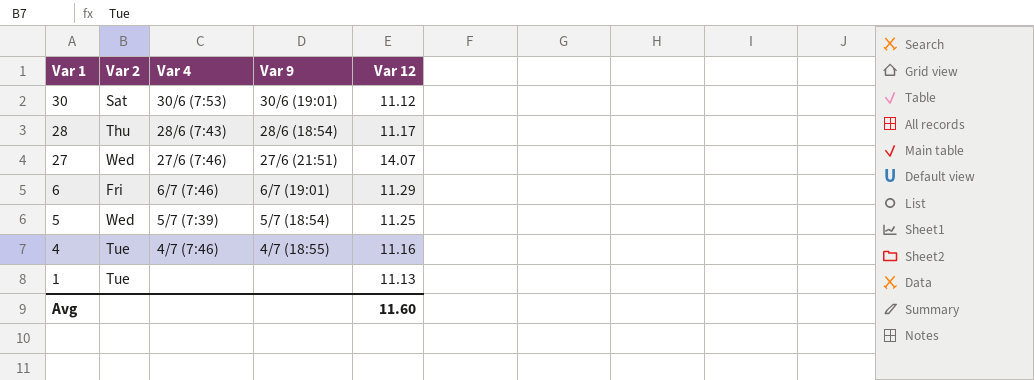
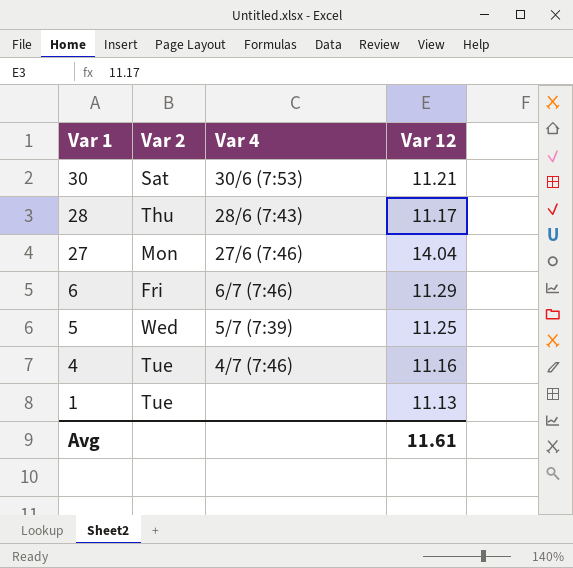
column Var 9 | position: 4 -> none
30 | Var 12: 11.12 -> 11.21
27 | Var 2: Wed -> Mon
27 | Var 12: 14.07 -> 14.04
Avg | Var 12: 11.60 -> 11.61

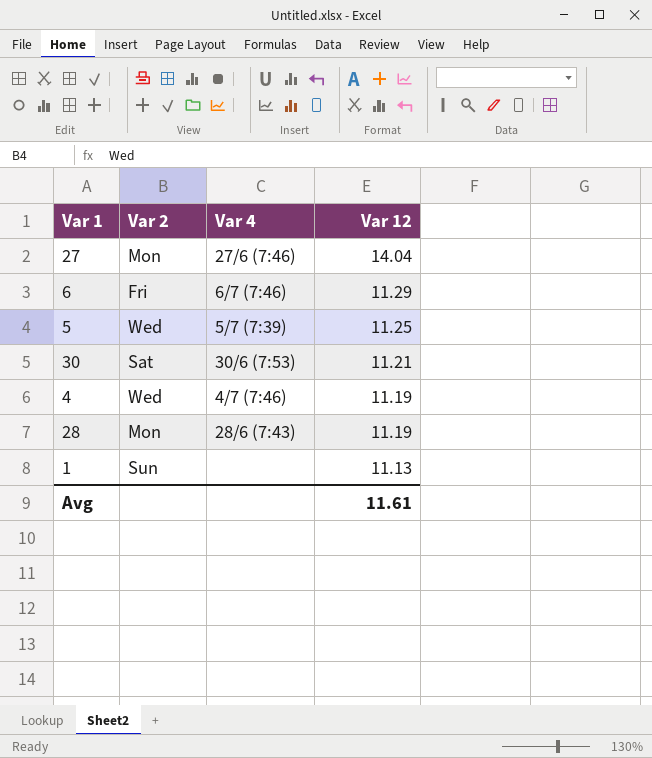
row order: Var 1 descending -> Var 12 descending
4 | Var 2: Tue -> Wed
4 | Var 12: 11.16 -> 11.19
28 | Var 2: Thu -> Mon
28 | Var 12: 11.17 -> 11.19
1 | Var 2: Tue -> Sun

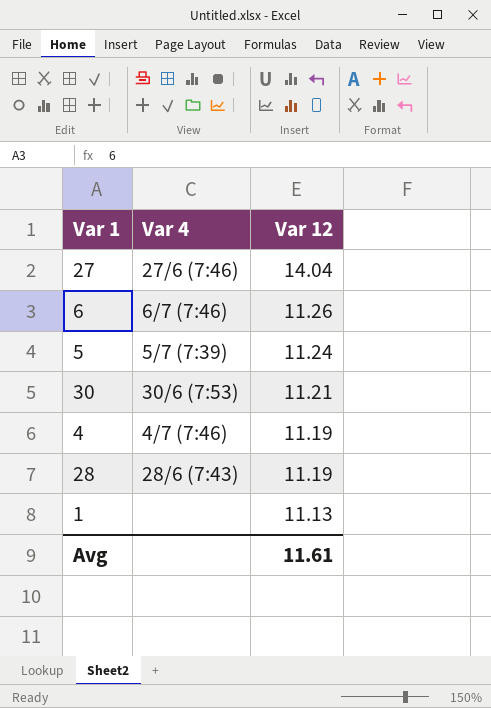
column Var 2 | position: 2 -> none
6 | Var 12: 11.29 -> 11.26
5 | Var 12: 11.25 -> 11.24

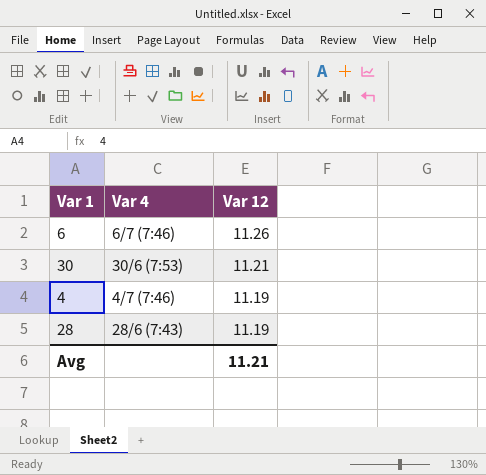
row 27: 27/6 (7:46) | 14.04 -> none
row 5: 5/7 (7:39) | 11.24 -> none
row 1: none | 11.13 -> none
Avg | Var 12: 11.61 -> 11.21

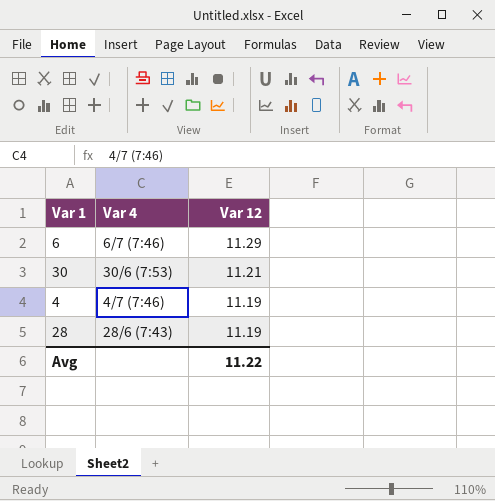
6 | Var 12: 11.26 -> 11.29
Avg | Var 12: 11.21 -> 11.22

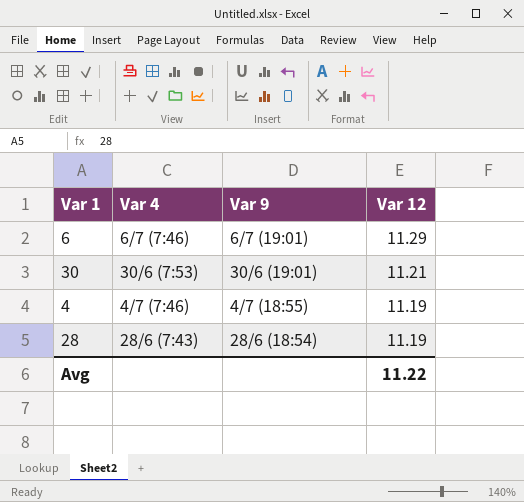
column Var 9 | position: none -> 3

